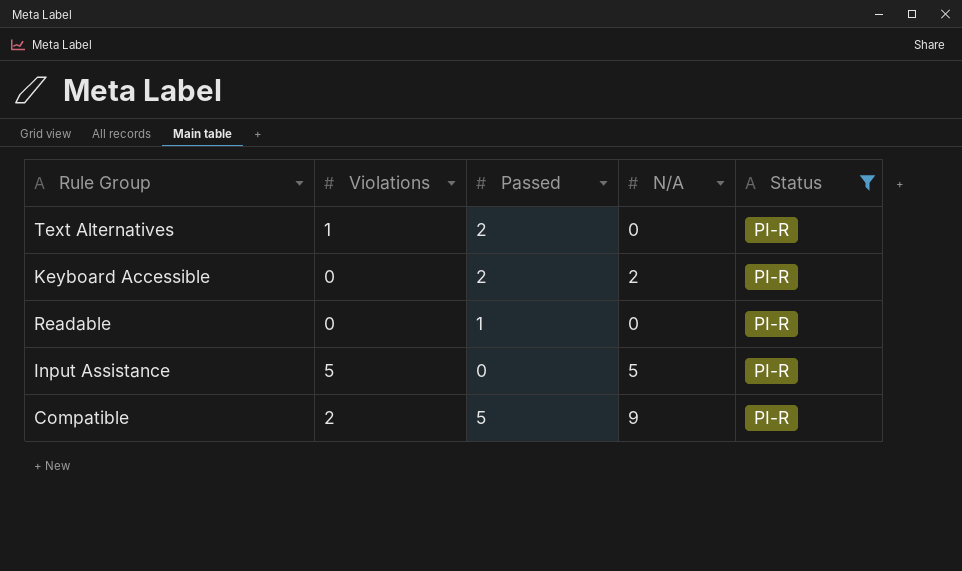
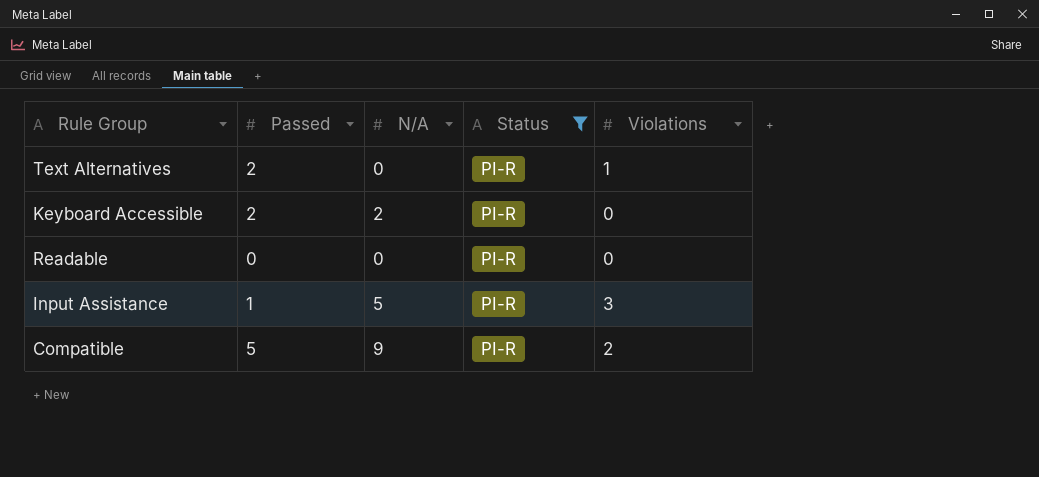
column Violations | position: 2 -> 5
Readable | Passed: 1 -> 0
Input Assistance | Passed: 0 -> 1
Input Assistance | Violations: 5 -> 3

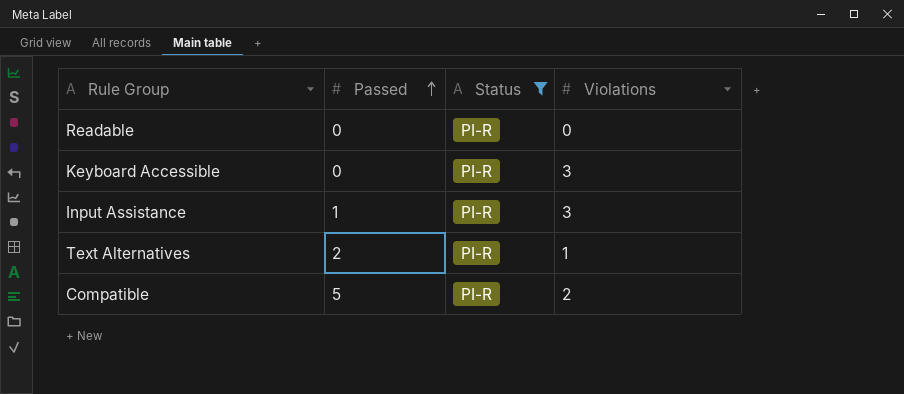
row order: none -> Passed ascending
column N/A | position: 3 -> none
Keyboard Accessible | Passed: 2 -> 0
Keyboard Accessible | Violations: 0 -> 3

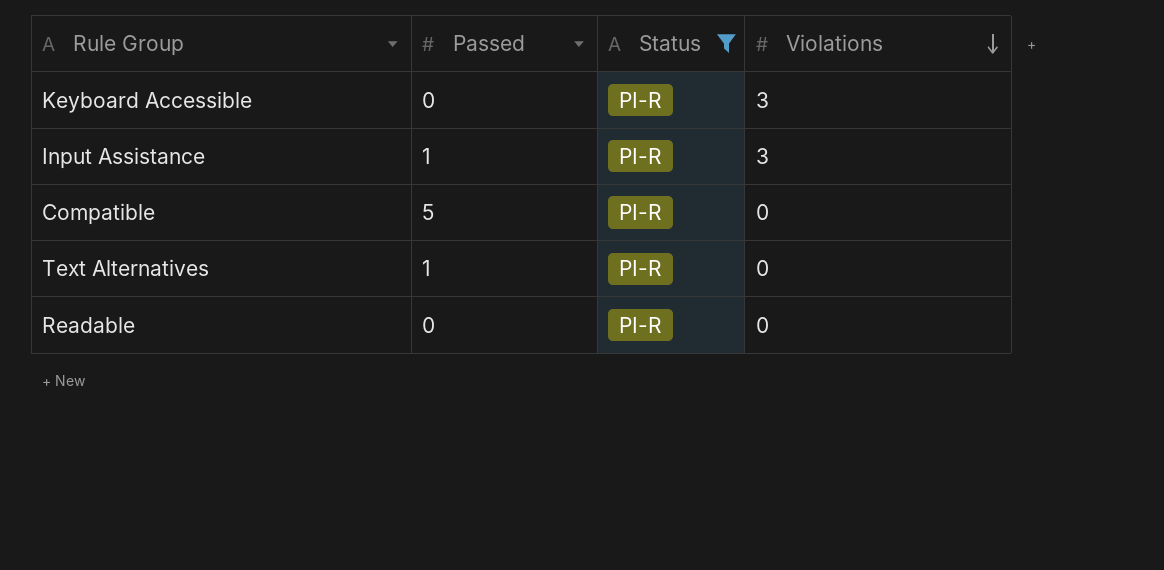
row order: Passed ascending -> Violations descending
Compatible | Violations: 2 -> 0
Text Alternatives | Passed: 2 -> 1
Text Alternatives | Violations: 1 -> 0

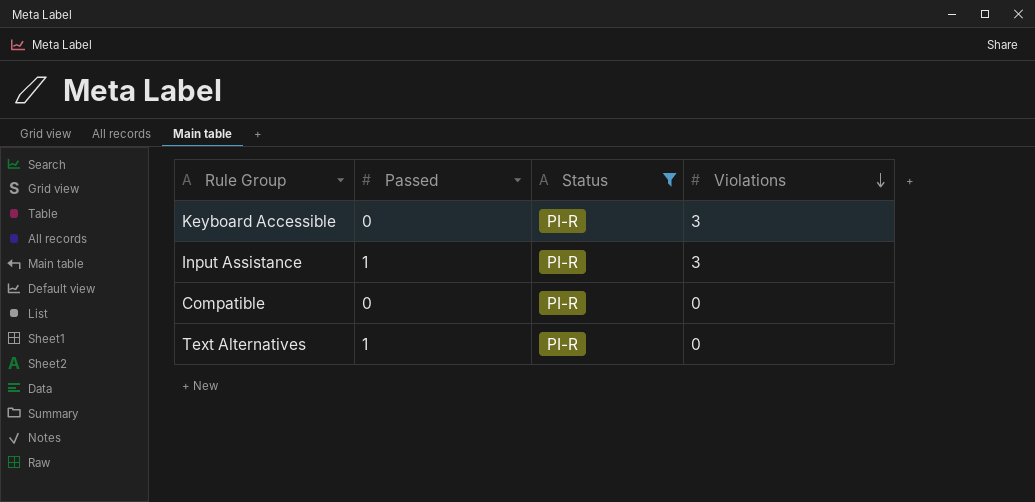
row Readable: 0 | PI-R | 0 -> none
Compatible | Passed: 5 -> 0

